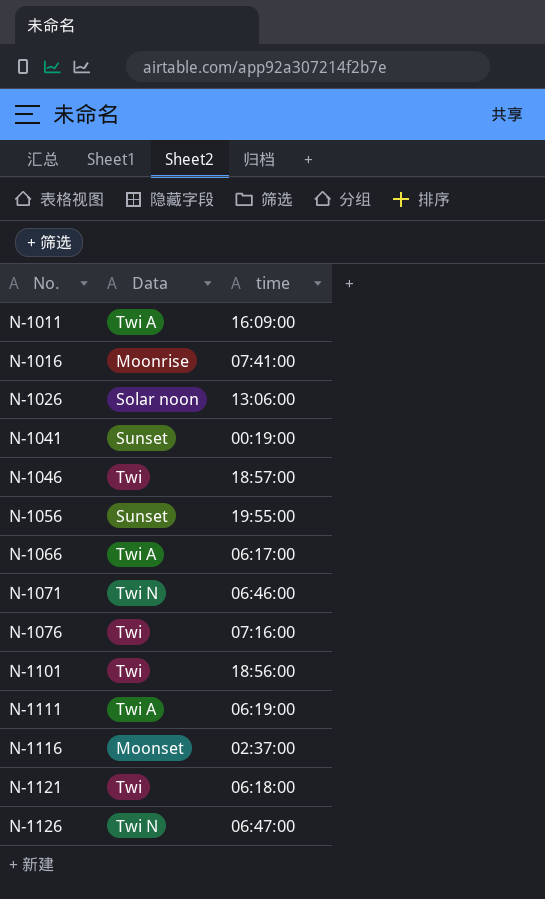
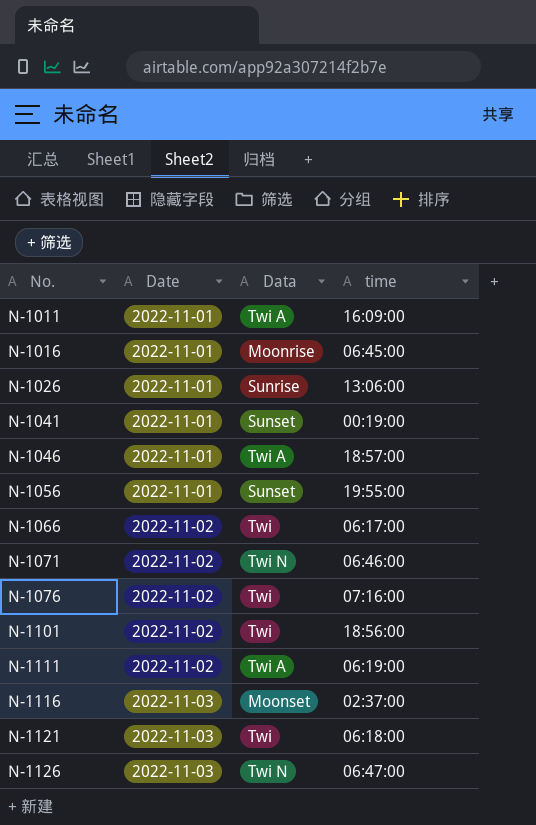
column Date | position: none -> 2
N-1016 | time: 07:41:00 -> 06:45:00
N-1026 | Data: Solar noon -> Sunrise
N-1046 | Data: Twi -> Twi A
N-1066 | Data: Twi A -> Twi

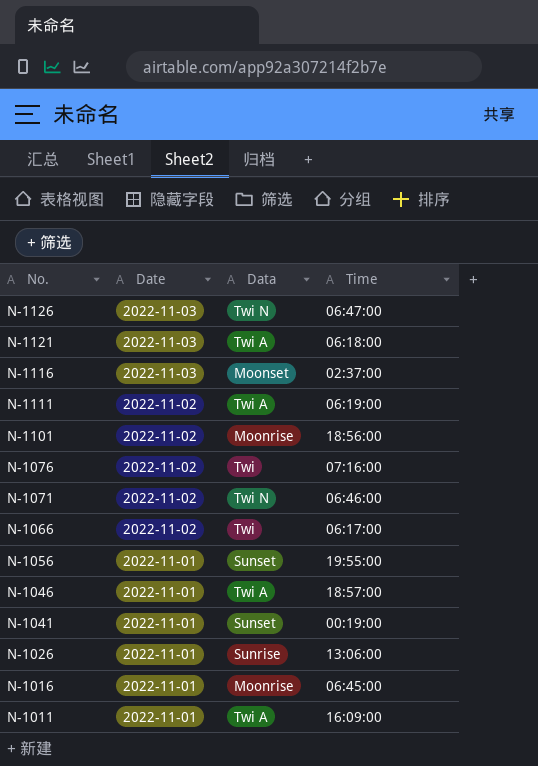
row order: No. ascending -> No. descending
column name: time -> Time
N-1121 | Data: Twi -> Twi A
N-1101 | Data: Twi -> Moonrise

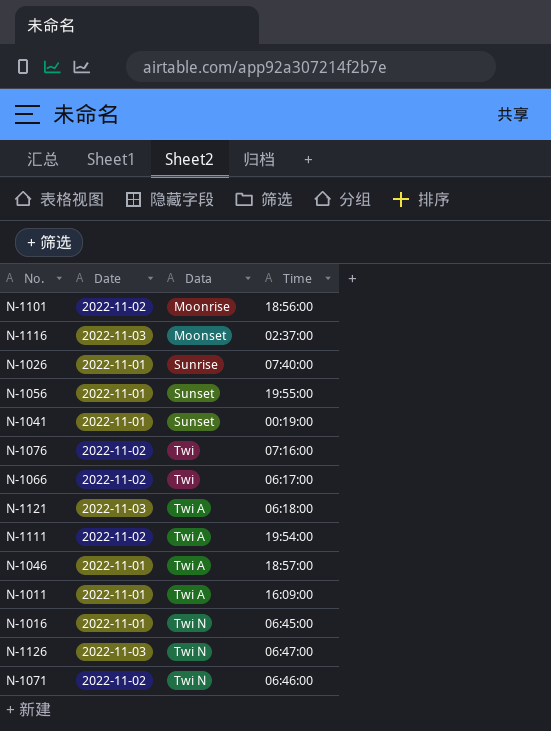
row order: No. descending -> Data ascending
N-1026 | Time: 13:06:00 -> 07:40:00
N-1111 | Time: 06:19:00 -> 19:54:00
N-1016 | Data: Moonrise -> Twi N

